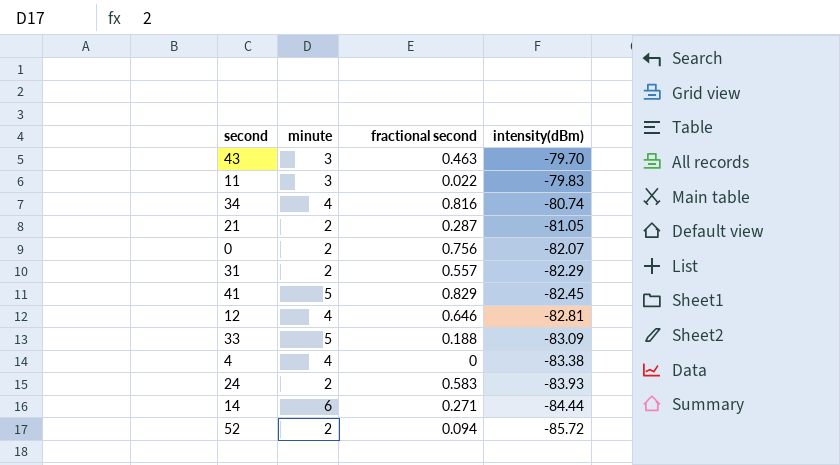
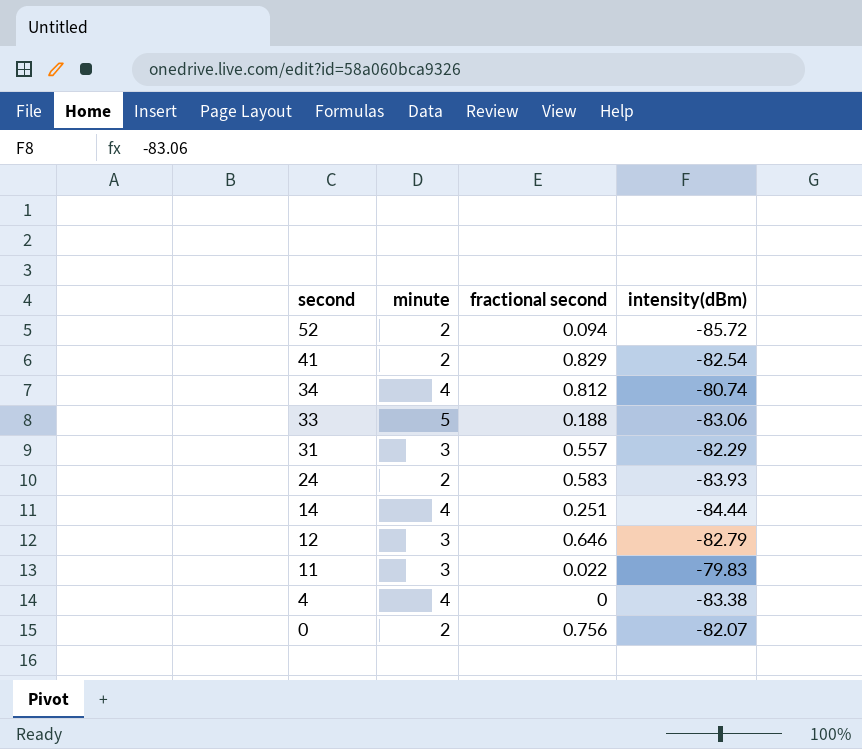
row order: intensity(dBm) descending -> second descending
row 43: 3 | 0.463 | -79.70 -> none
row 21: 2 | 0.287 | -81.05 -> none
41 | minute: 5 -> 2
41 | intensity(dBm): -82.45 -> -82.54
34 | fractional second: 0.816 -> 0.812
33 | intensity(dBm): -83.09 -> -83.06
31 | minute: 2 -> 3
14 | minute: 6 -> 4
14 | fractional second: 0.271 -> 0.251
12 | minute: 4 -> 3
12 | intensity(dBm): -82.81 -> -82.79

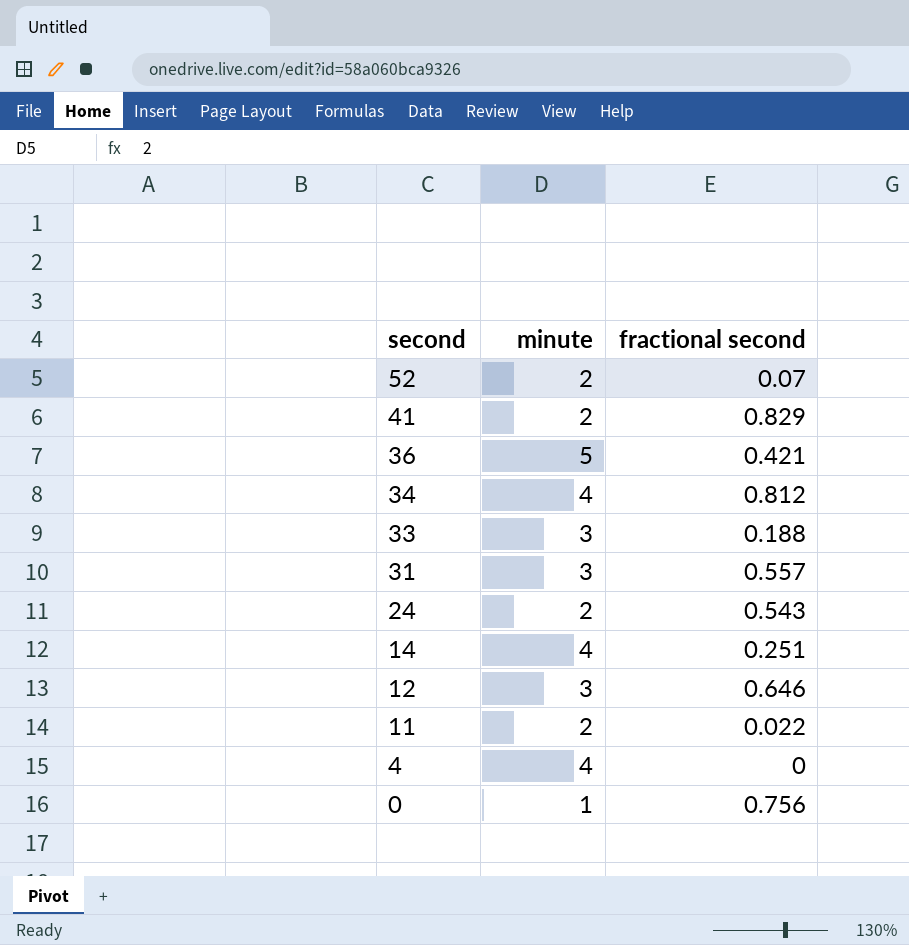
column intensity(dBm) | position: 4 -> none
52 | fractional second: 0.094 -> 0.07
row 36: none -> 5 | 0.421
33 | minute: 5 -> 3
24 | fractional second: 0.583 -> 0.543
11 | minute: 3 -> 2
0 | minute: 2 -> 1

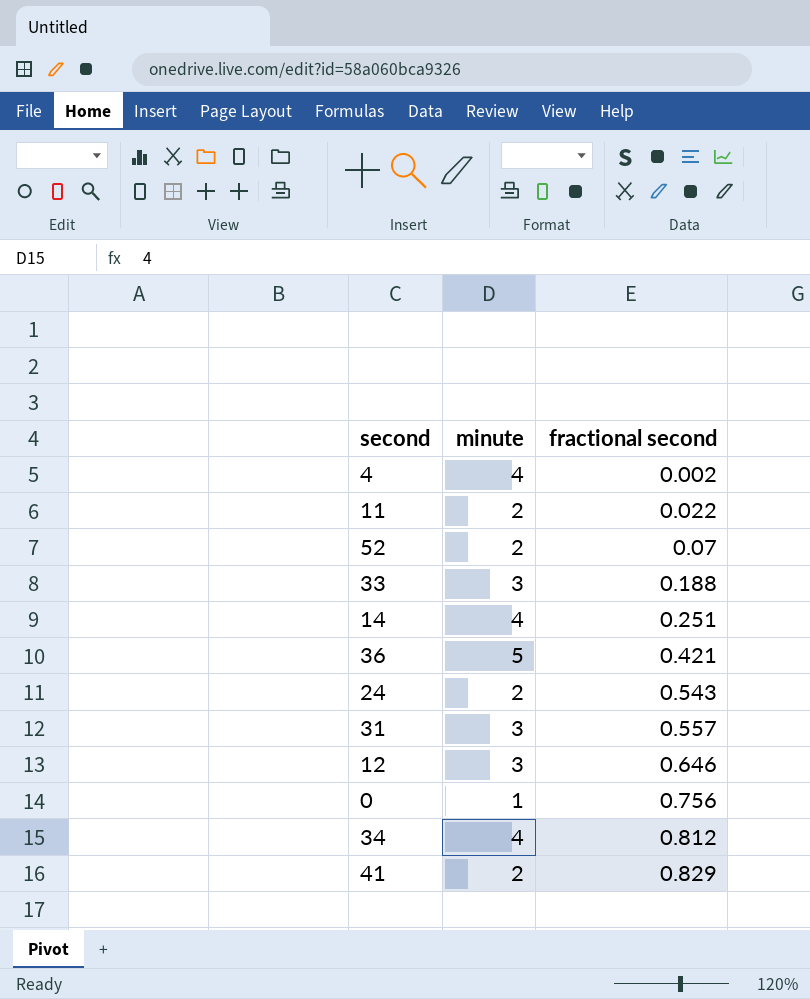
row order: second descending -> fractional second ascending
4 | fractional second: 0 -> 0.002

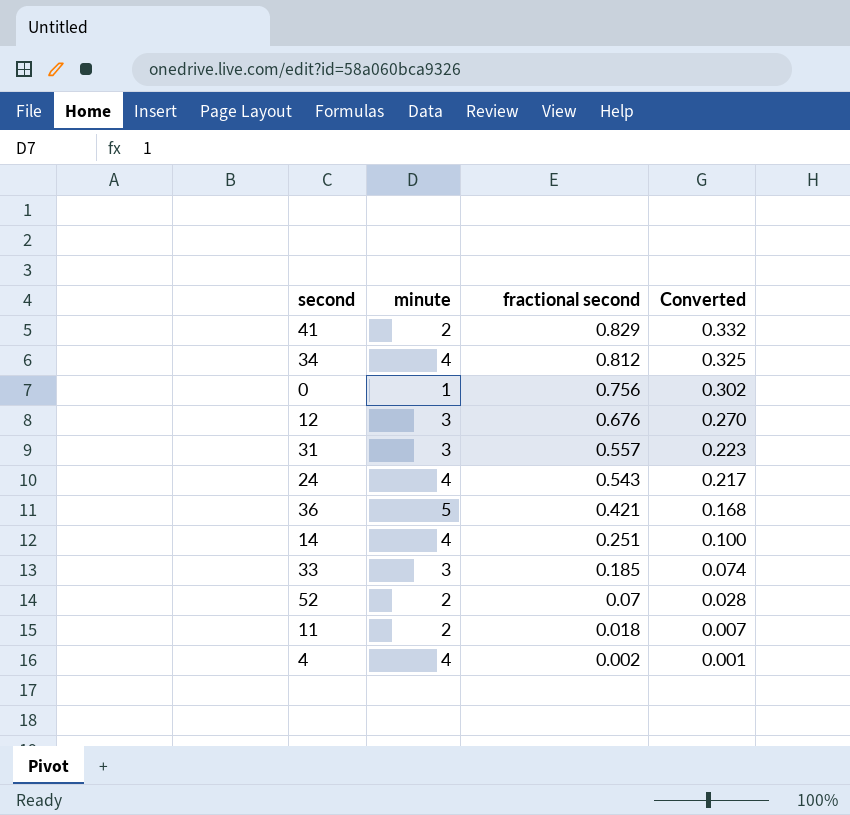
row order: fractional second ascending -> fractional second descending
column Converted | formula: none -> [fractional second] * 0.4
12 | fractional second: 0.646 -> 0.676
24 | minute: 2 -> 4
33 | fractional second: 0.188 -> 0.185
11 | fractional second: 0.022 -> 0.018

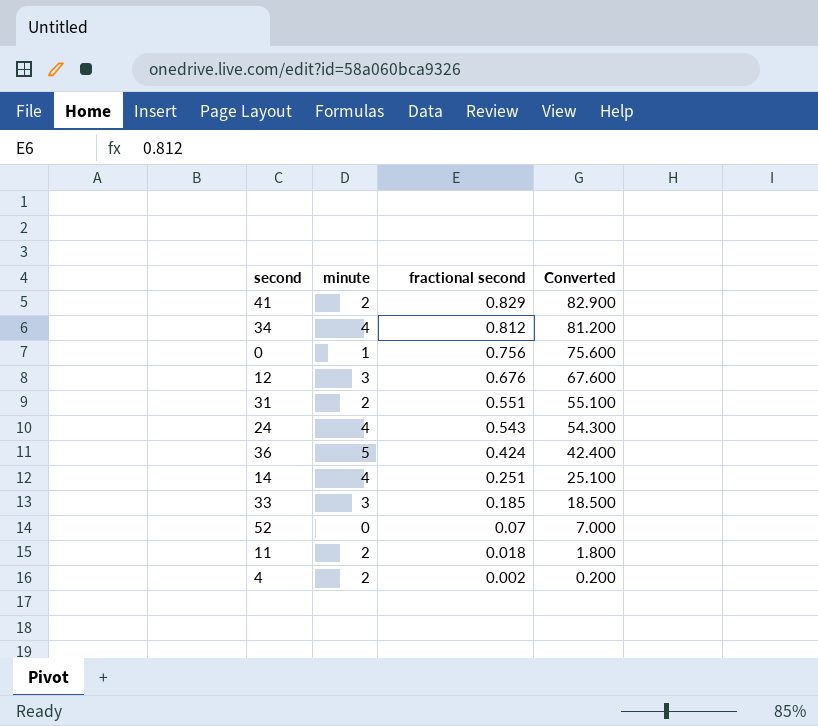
column Converted | formula: [fractional second] * 0.4 -> [fractional second] * 100
31 | minute: 3 -> 2
31 | fractional second: 0.557 -> 0.551
36 | fractional second: 0.421 -> 0.424
52 | minute: 2 -> 0
4 | minute: 4 -> 2

